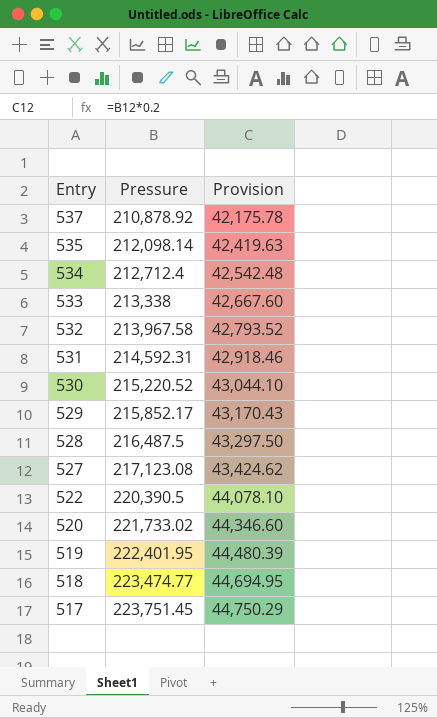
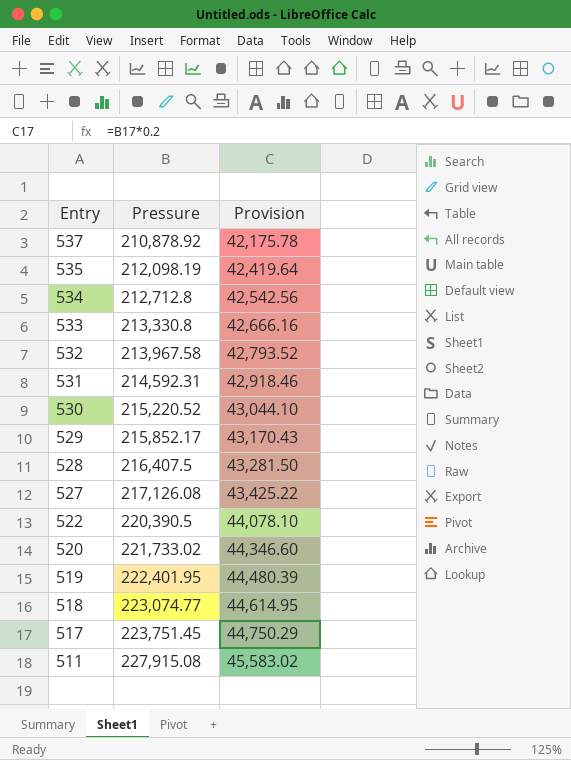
535 | Pressure: 212,098.14 -> 212,098.19
535 | Provision: 42,419.63 -> 42,419.64
534 | Pressure: 212,712.4 -> 212,712.8
534 | Provision: 42,542.48 -> 42,542.56
533 | Pressure: 213,338 -> 213,330.8
533 | Provision: 42,667.60 -> 42,666.16
528 | Pressure: 216,487.5 -> 216,407.5
528 | Provision: 43,297.50 -> 43,281.50
527 | Pressure: 217,123.08 -> 217,126.08
527 | Provision: 43,424.62 -> 43,425.22
518 | Pressure: 223,474.77 -> 223,074.77
518 | Provision: 44,694.95 -> 44,614.95
row 511: none -> 227,915.08 | 45,583.02

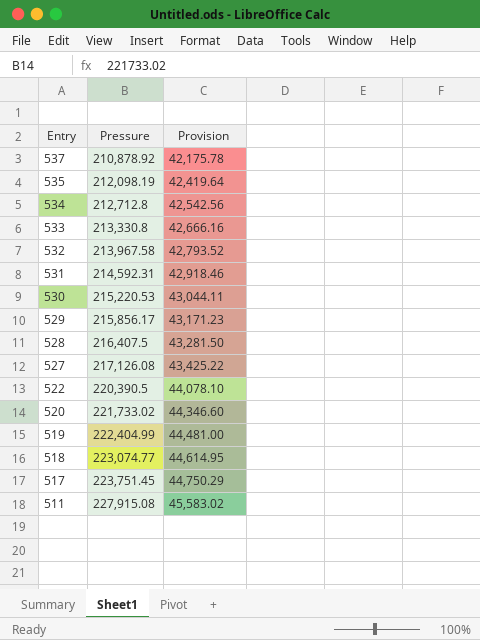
530 | Pressure: 215,220.52 -> 215,220.53
530 | Provision: 43,044.10 -> 43,044.11
529 | Pressure: 215,852.17 -> 215,856.17
529 | Provision: 43,170.43 -> 43,171.23
519 | Pressure: 222,401.95 -> 222,404.99
519 | Provision: 44,480.39 -> 44,481.00

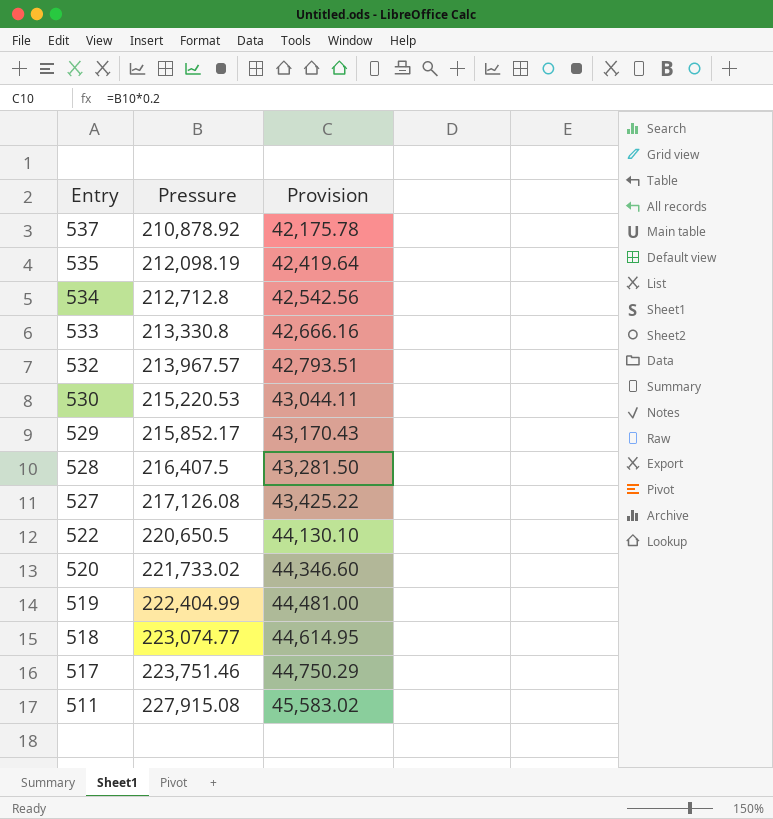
row 531: 214,592.31 | 42,918.46 -> none
532 | Pressure: 213,967.58 -> 213,967.57
532 | Provision: 42,793.52 -> 42,793.51
529 | Pressure: 215,856.17 -> 215,852.17
529 | Provision: 43,171.23 -> 43,170.43
522 | Pressure: 220,390.5 -> 220,650.5
522 | Provision: 44,078.10 -> 44,130.10
517 | Pressure: 223,751.45 -> 223,751.46

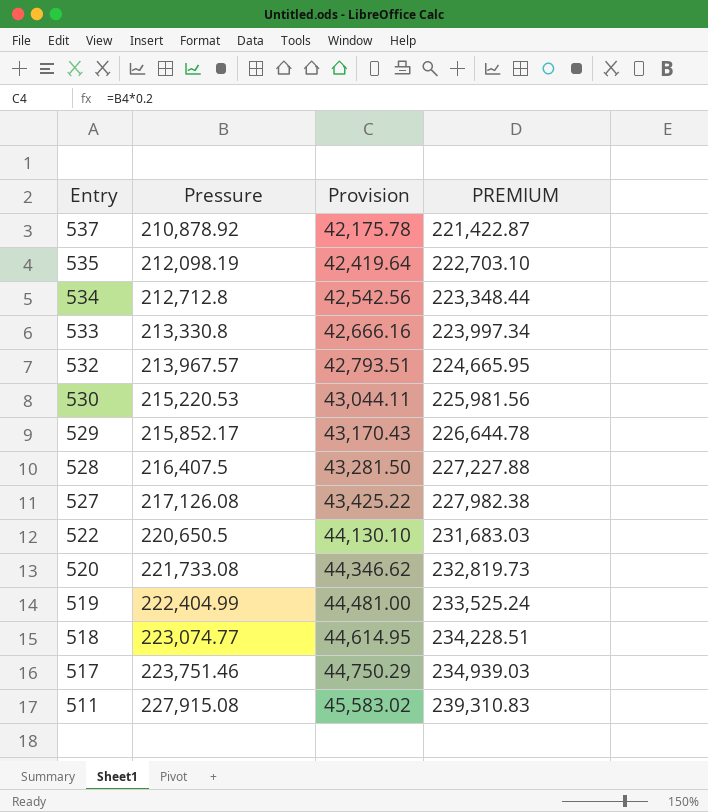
column PREMIUM | formula: none -> [Pressure] * 1.05
520 | Pressure: 221,733.02 -> 221,733.08
520 | Provision: 44,346.60 -> 44,346.62

